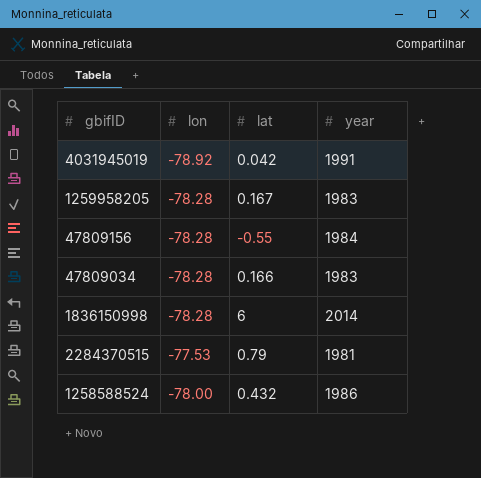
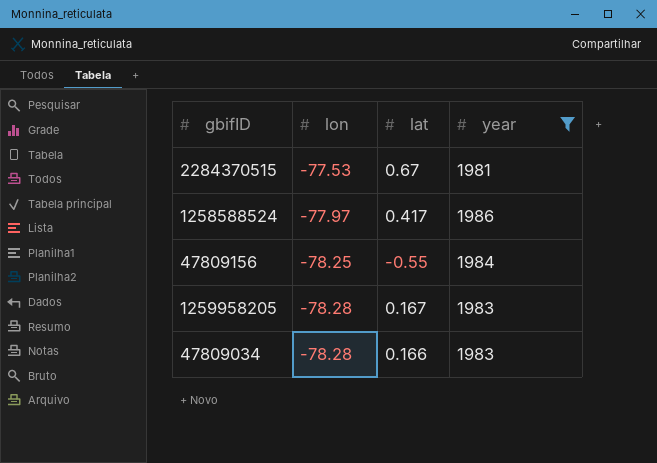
filter: none -> year <= 1986
row order: none -> lon descending
2284370515 | lat: 0.79 -> 0.67
1258588524 | lon: -78.00 -> -77.97
1258588524 | lat: 0.432 -> 0.417
47809156 | lon: -78.28 -> -78.25

